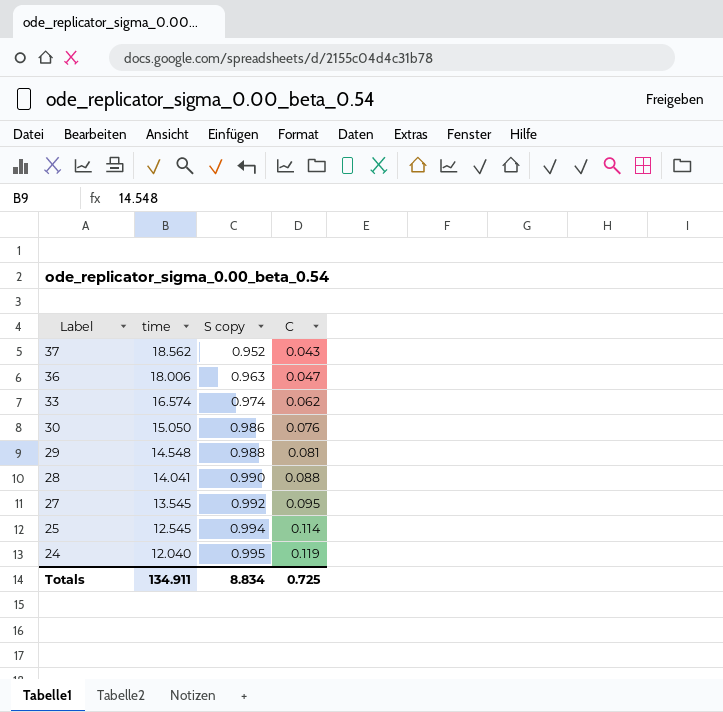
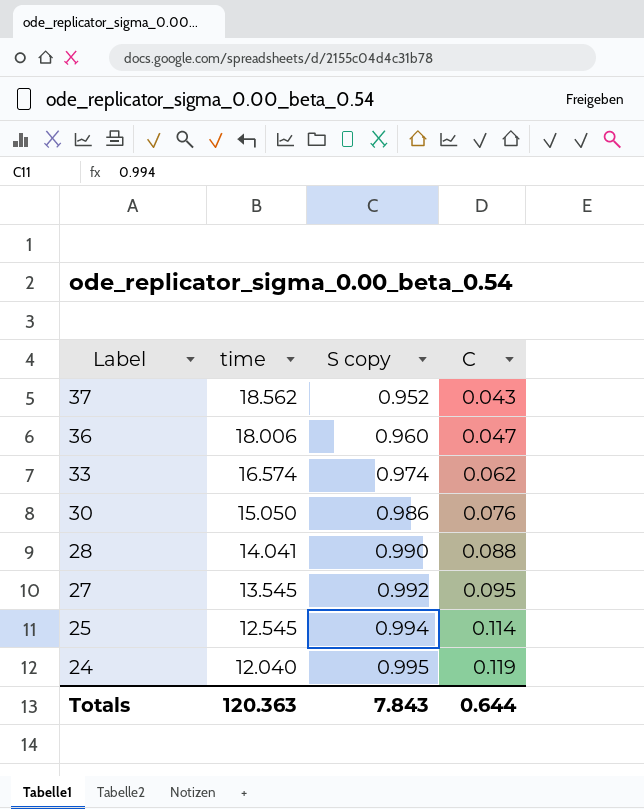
row 29: 14.548 | 0.988 | 0.081 -> none
36 | S copy: 0.963 -> 0.960
Totals | time: 134.911 -> 120.363
Totals | S copy: 8.834 -> 7.843
Totals | C: 0.725 -> 0.644

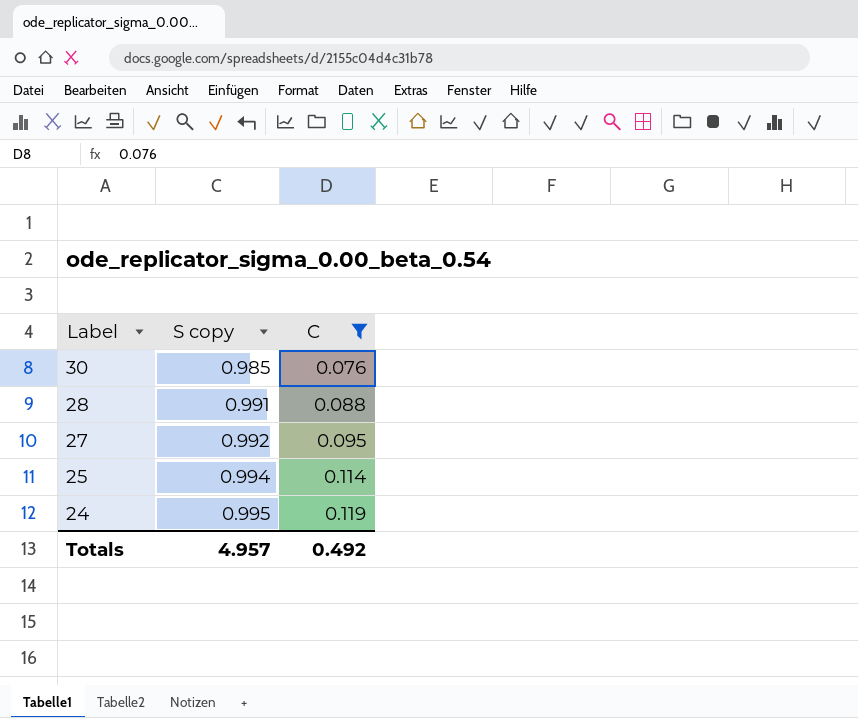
filter: none -> C >= 0.076
column time | position: 2 -> none
30 | S copy: 0.986 -> 0.985
28 | S copy: 0.990 -> 0.991
Totals | S copy: 7.843 -> 4.957
Totals | C: 0.644 -> 0.492

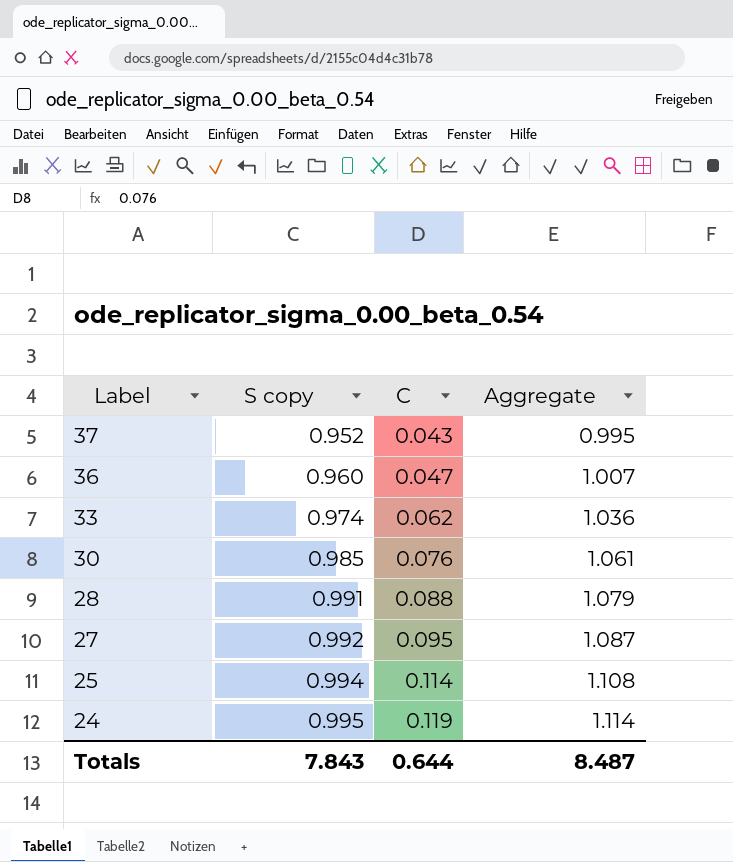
filter: C >= 0.076 -> none
column Aggregate | formula: none -> [S copy] + [C]
Totals | S copy: 4.957 -> 7.843
Totals | C: 0.492 -> 0.644

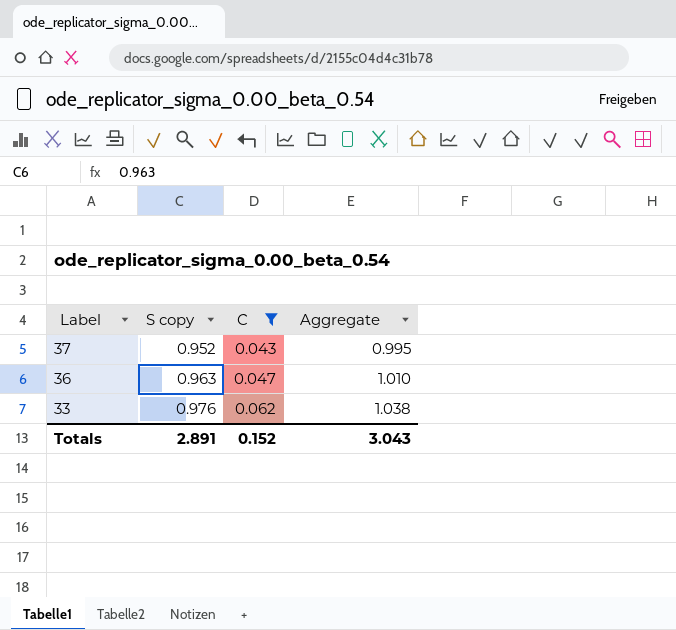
filter: none -> C <= 0.062
36 | S copy: 0.960 -> 0.963
36 | Aggregate: 1.007 -> 1.010
33 | S copy: 0.974 -> 0.976
33 | Aggregate: 1.036 -> 1.038
Totals | S copy: 7.843 -> 2.891
Totals | C: 0.644 -> 0.152
Totals | Aggregate: 8.487 -> 3.043

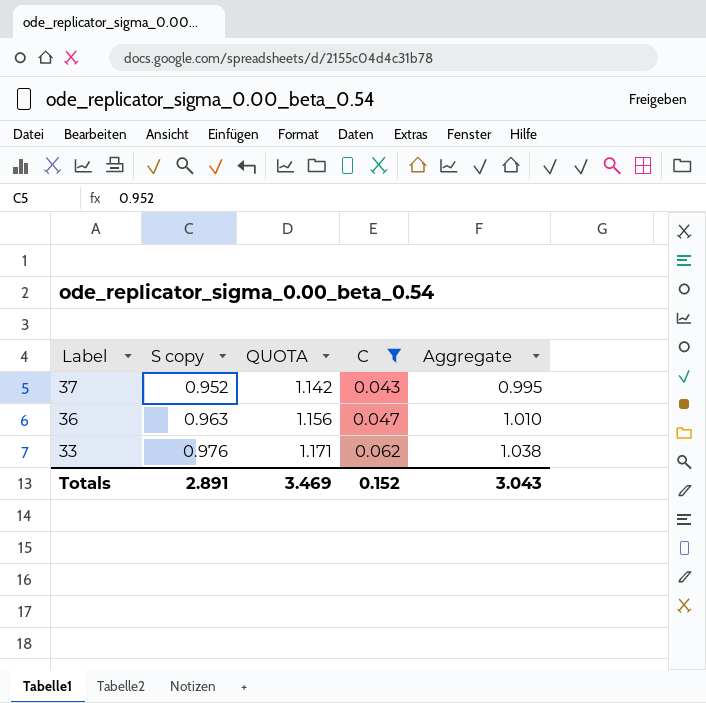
column QUOTA | formula: none -> [S copy] * 1.2

